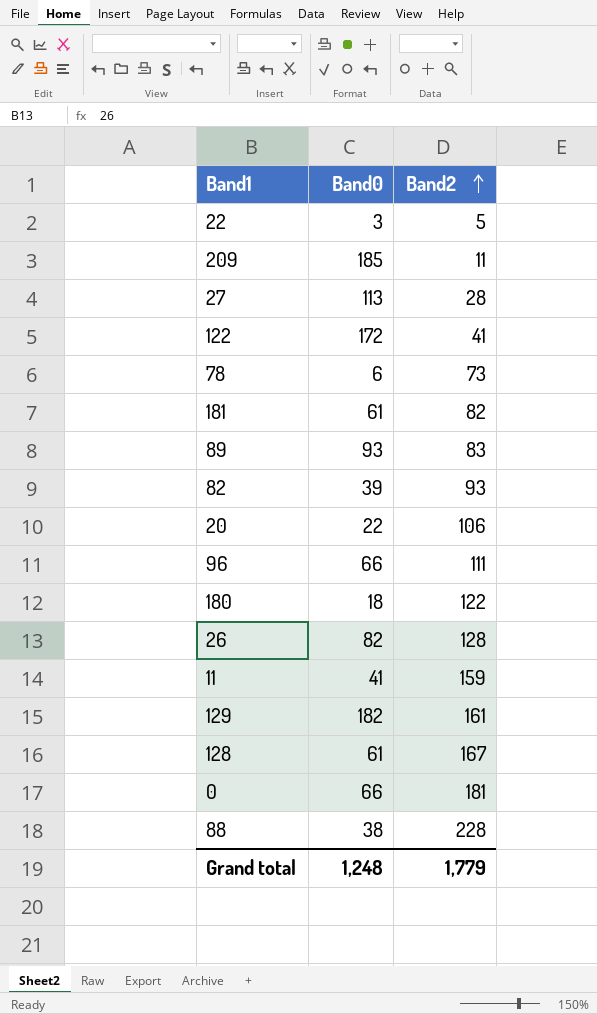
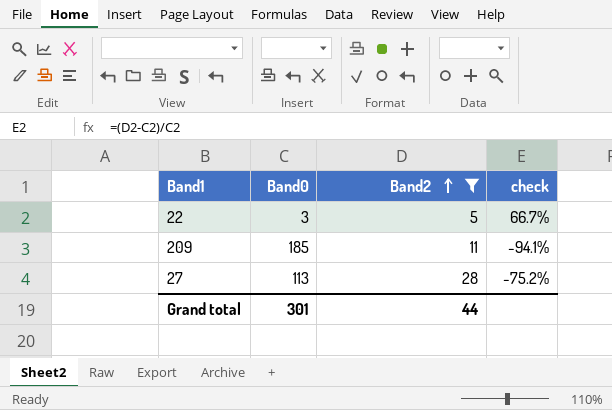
filter: none -> Band2 <= 28
column check | formula: none -> ([Band2] - [Band0]) / [Band0]
Grand total | Band0: 1,248 -> 301
Grand total | Band2: 1,779 -> 44

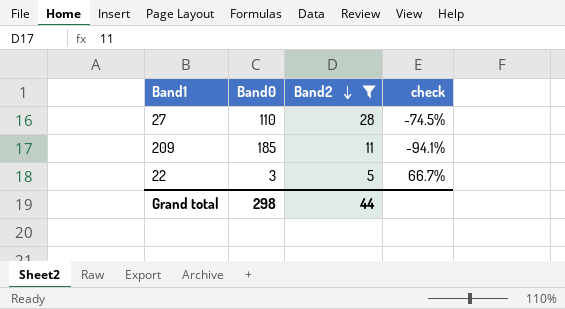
row order: Band2 ascending -> Band2 descending
27 | Band0: 113 -> 110
27 | check: -75.2% -> -74.5%
Grand total | Band0: 301 -> 298

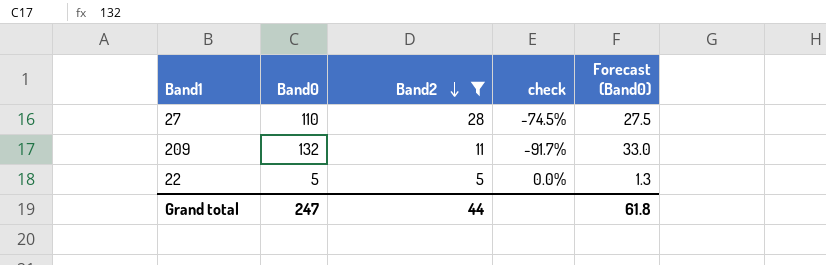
column Forecast (Band0) | formula: none -> [Band0] * 0.25
209 | Band0: 185 -> 132
209 | check: -94.1% -> -91.7%
22 | Band0: 3 -> 5
22 | check: 66.7% -> 0.0%
Grand total | Band0: 298 -> 247

